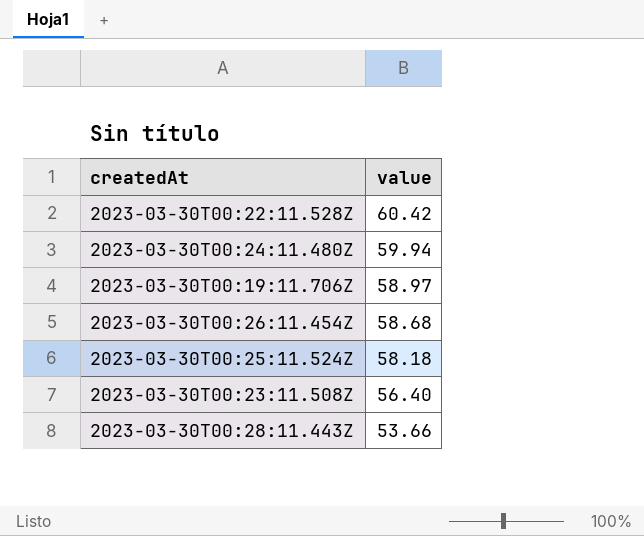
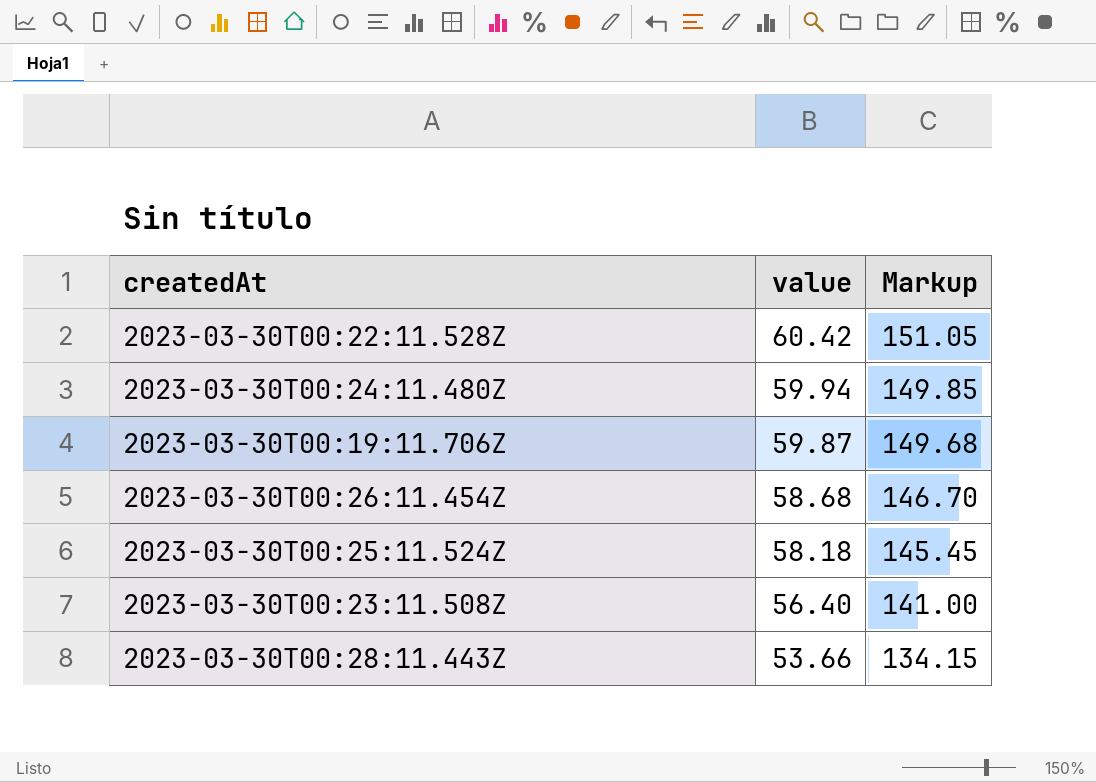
column Markup | formula: none -> [value] * 2.5
2023-03-30T00:19:11.706Z | value: 58.97 -> 59.87

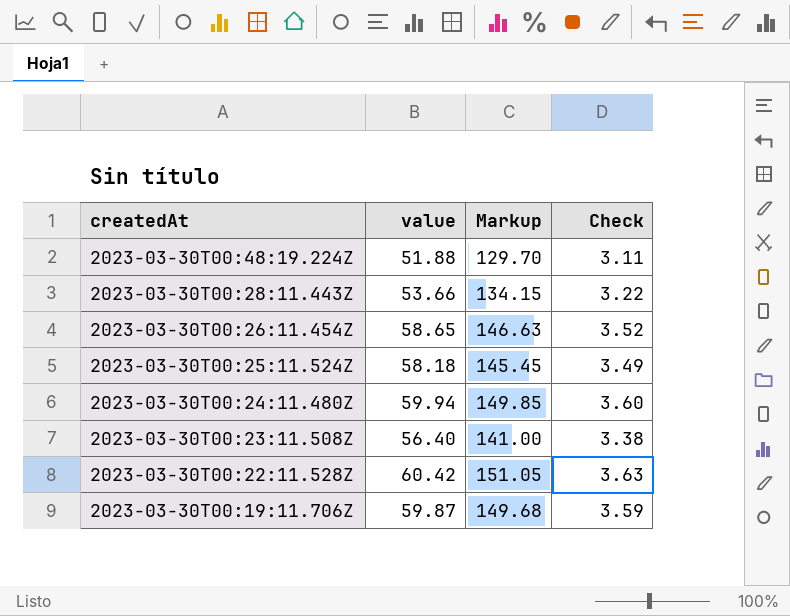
row order: value descending -> createdAt descending
column Check | formula: none -> [value] * 0.06
row 2023-03-30T00:48:19.224Z: none -> 51.88 | 129.70 | 3.11
2023-03-30T00:26:11.454Z | value: 58.68 -> 58.65
2023-03-30T00:26:11.454Z | Markup: 146.70 -> 146.63

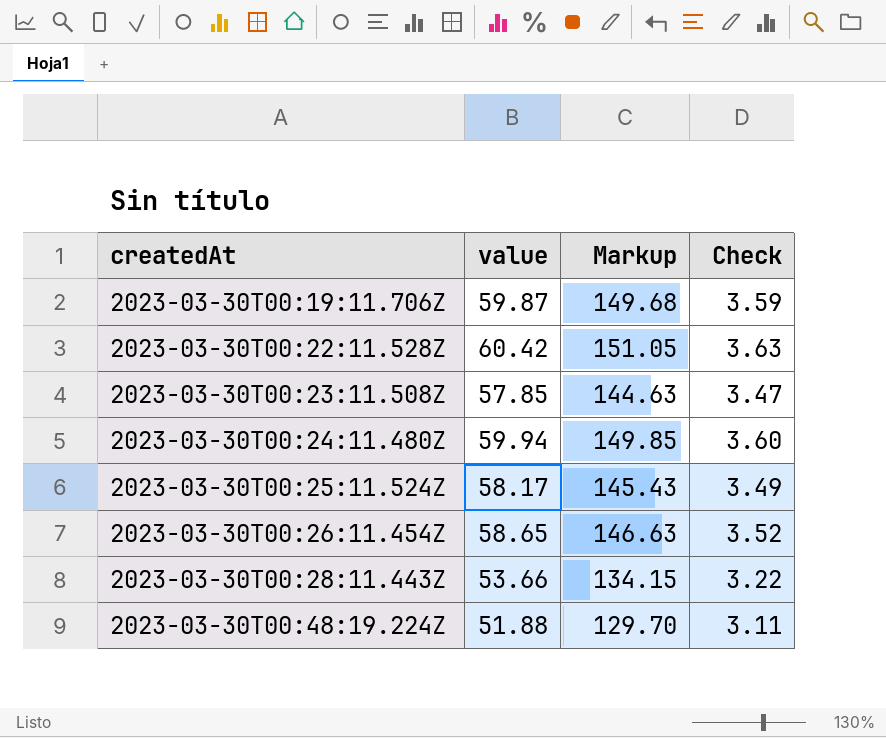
row order: createdAt descending -> createdAt ascending
2023-03-30T00:23:11.508Z | value: 56.40 -> 57.85
2023-03-30T00:23:11.508Z | Markup: 141.00 -> 144.63
2023-03-30T00:23:11.508Z | Check: 3.38 -> 3.47
2023-03-30T00:25:11.524Z | value: 58.18 -> 58.17
2023-03-30T00:25:11.524Z | Markup: 145.45 -> 145.43

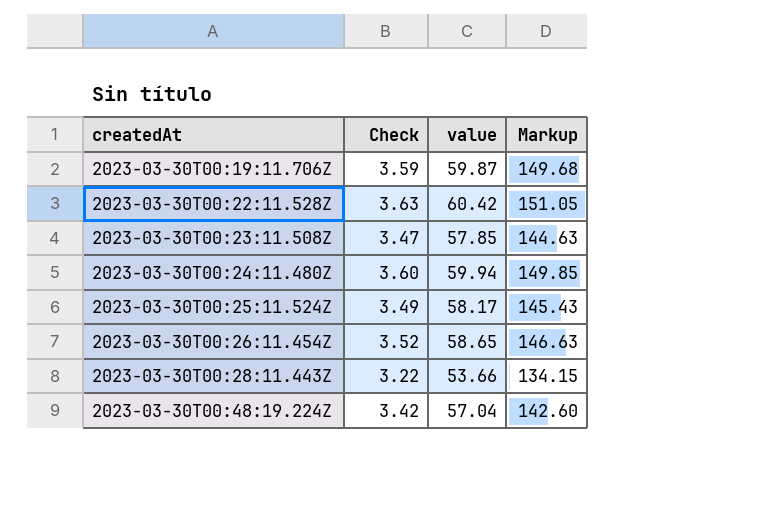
column Check | position: 4 -> 2
2023-03-30T00:48:19.224Z | Check: 3.11 -> 3.42
2023-03-30T00:48:19.224Z | value: 51.88 -> 57.04
2023-03-30T00:48:19.224Z | Markup: 129.70 -> 142.60

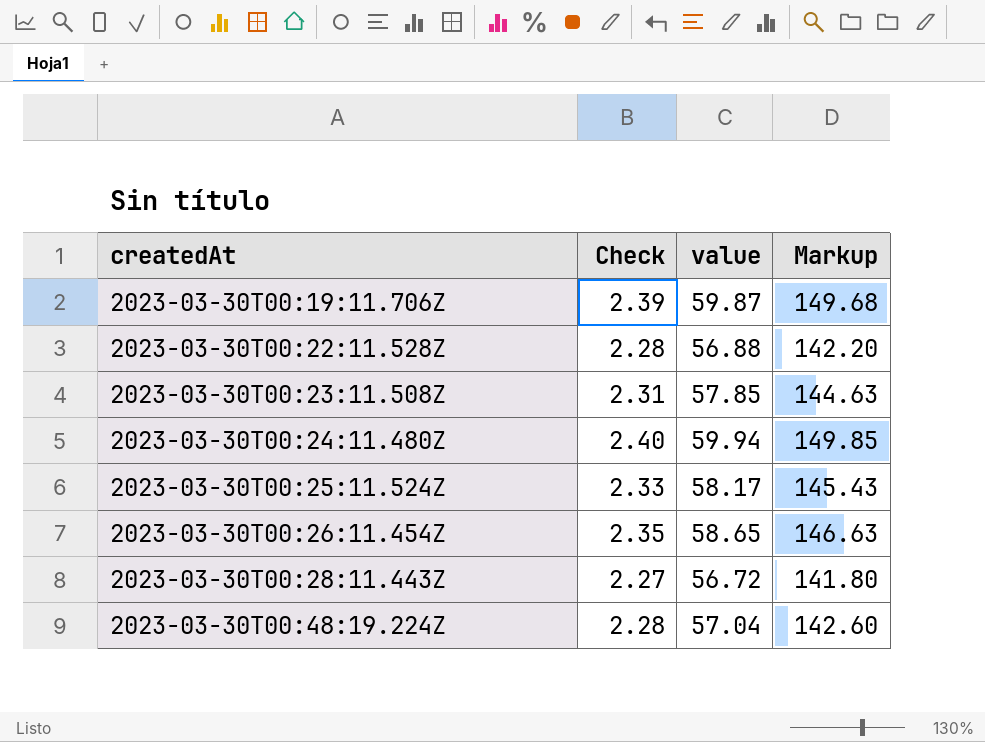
column Check | formula: [value] * 0.06 -> [value] * 0.04
2023-03-30T00:22:11.528Z | value: 60.42 -> 56.88
2023-03-30T00:22:11.528Z | Markup: 151.05 -> 142.20
2023-03-30T00:28:11.443Z | value: 53.66 -> 56.72
2023-03-30T00:28:11.443Z | Markup: 134.15 -> 141.80

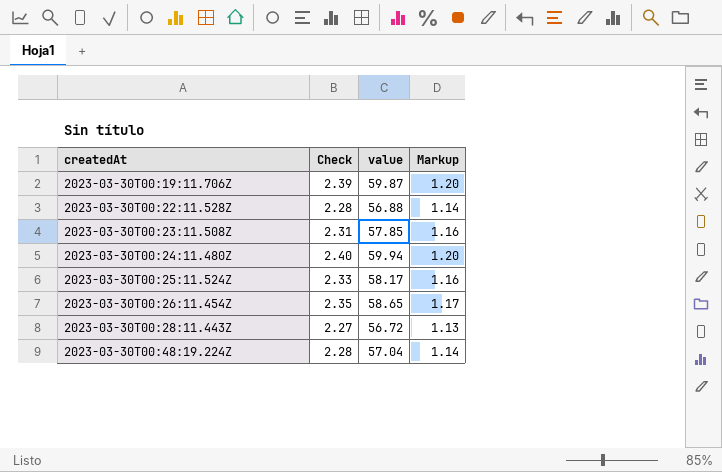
column Markup | formula: [value] * 2.5 -> [value] * 0.02

